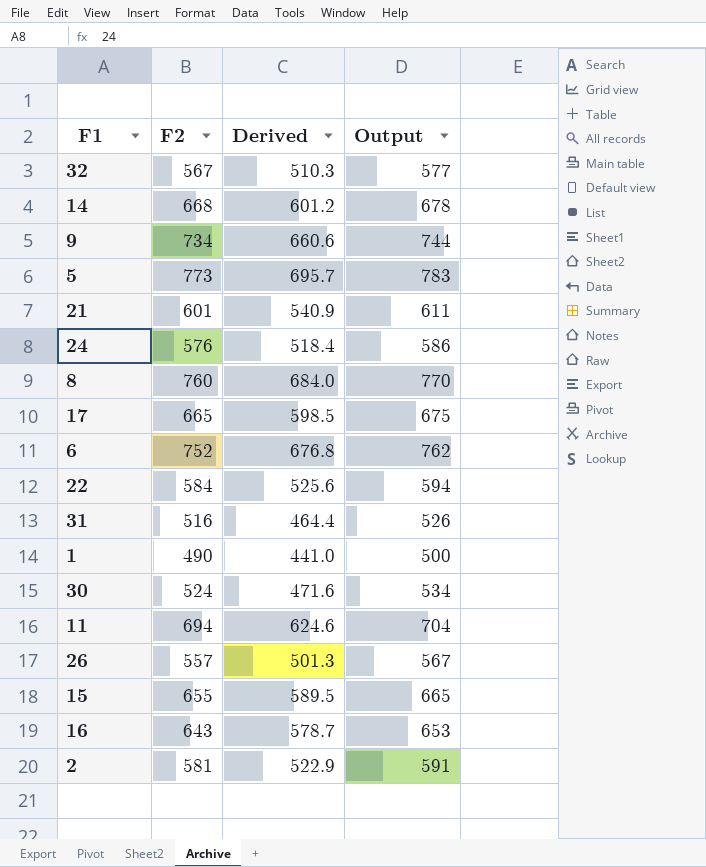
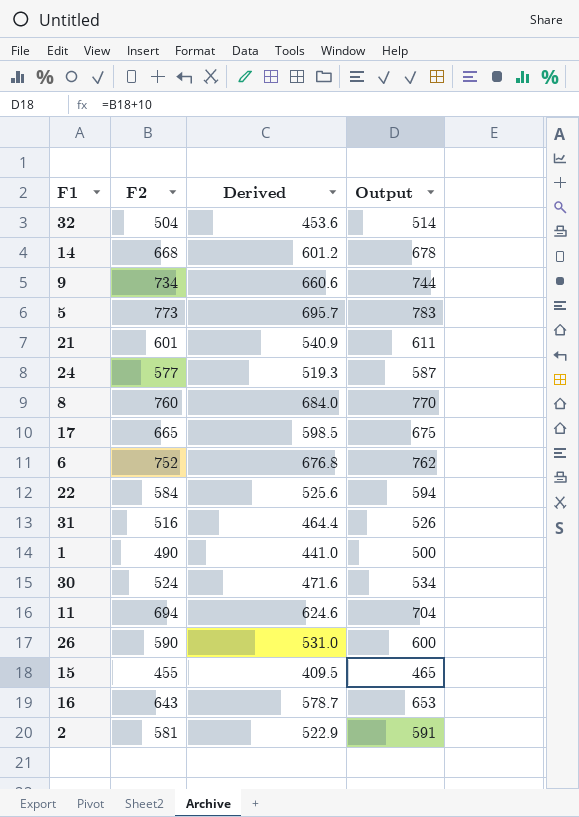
32 | F2: 567 -> 504
32 | Derived: 510.3 -> 453.6
32 | Output: 577 -> 514
24 | F2: 576 -> 577
24 | Derived: 518.4 -> 519.3
24 | Output: 586 -> 587
26 | F2: 557 -> 590
26 | Derived: 501.3 -> 531.0
26 | Output: 567 -> 600
15 | F2: 655 -> 455
15 | Derived: 589.5 -> 409.5
15 | Output: 665 -> 465

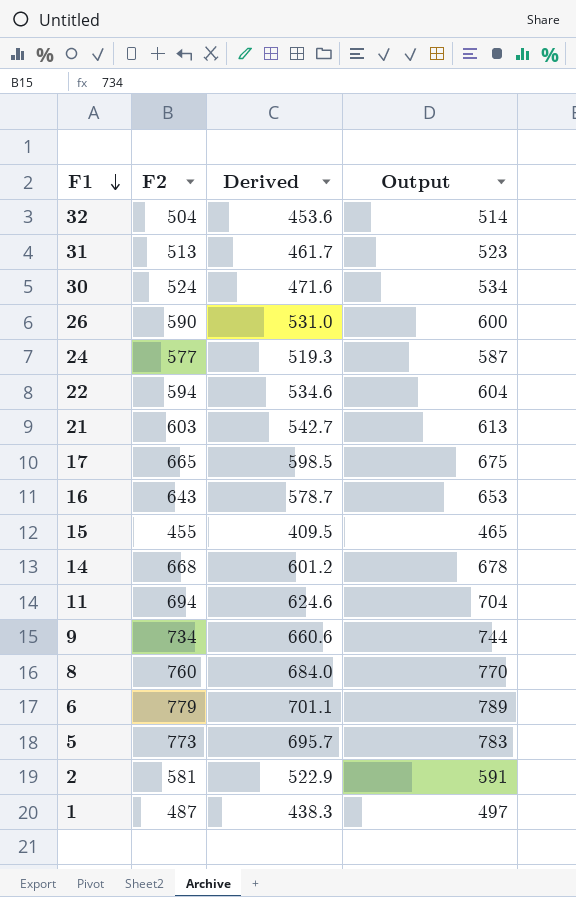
row order: none -> F1 descending
31 | F2: 516 -> 513
31 | Derived: 464.4 -> 461.7
31 | Output: 526 -> 523
22 | F2: 584 -> 594
22 | Derived: 525.6 -> 534.6
22 | Output: 594 -> 604
21 | F2: 601 -> 603
21 | Derived: 540.9 -> 542.7
21 | Output: 611 -> 613
6 | F2: 752 -> 779
6 | Derived: 676.8 -> 701.1
6 | Output: 762 -> 789
1 | F2: 490 -> 487
1 | Derived: 441.0 -> 438.3
1 | Output: 500 -> 497

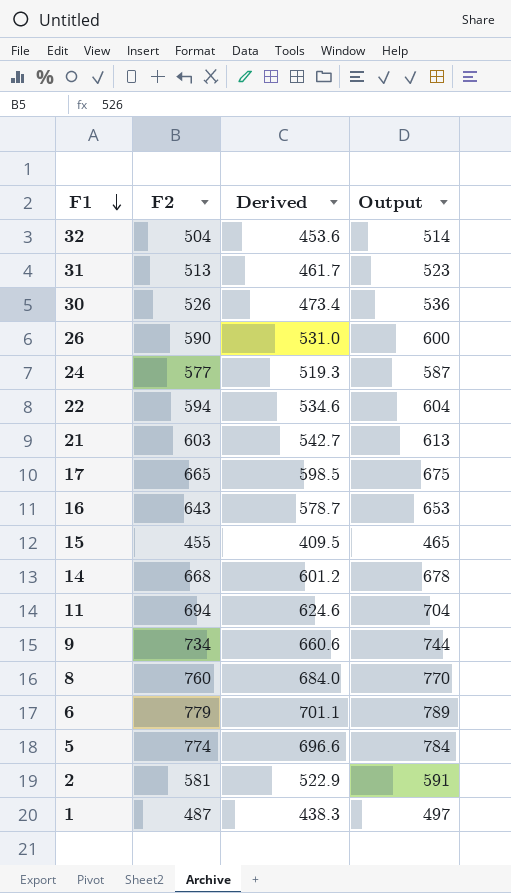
30 | F2: 524 -> 526
30 | Derived: 471.6 -> 473.4
30 | Output: 534 -> 536
5 | F2: 773 -> 774
5 | Derived: 695.7 -> 696.6
5 | Output: 783 -> 784

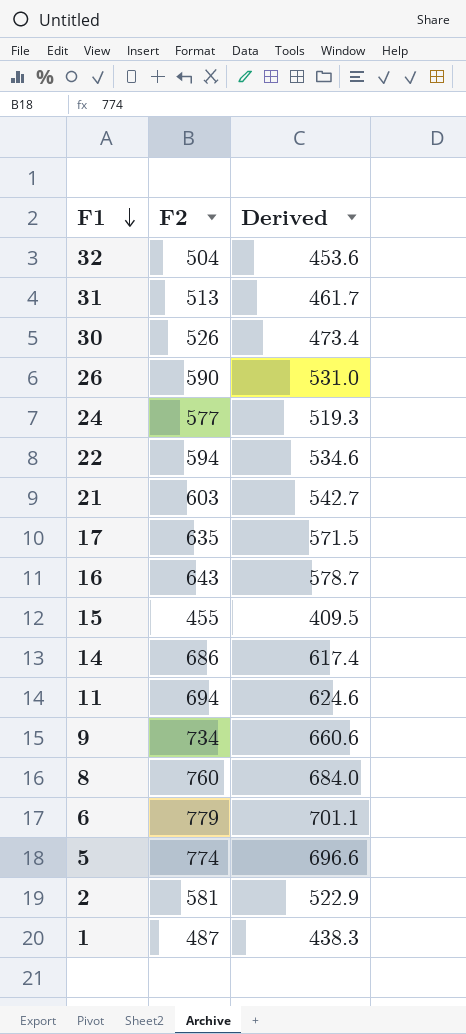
column Output | formula: [F2] + 10 -> none
17 | F2: 665 -> 635
17 | Derived: 598.5 -> 571.5
14 | F2: 668 -> 686
14 | Derived: 601.2 -> 617.4

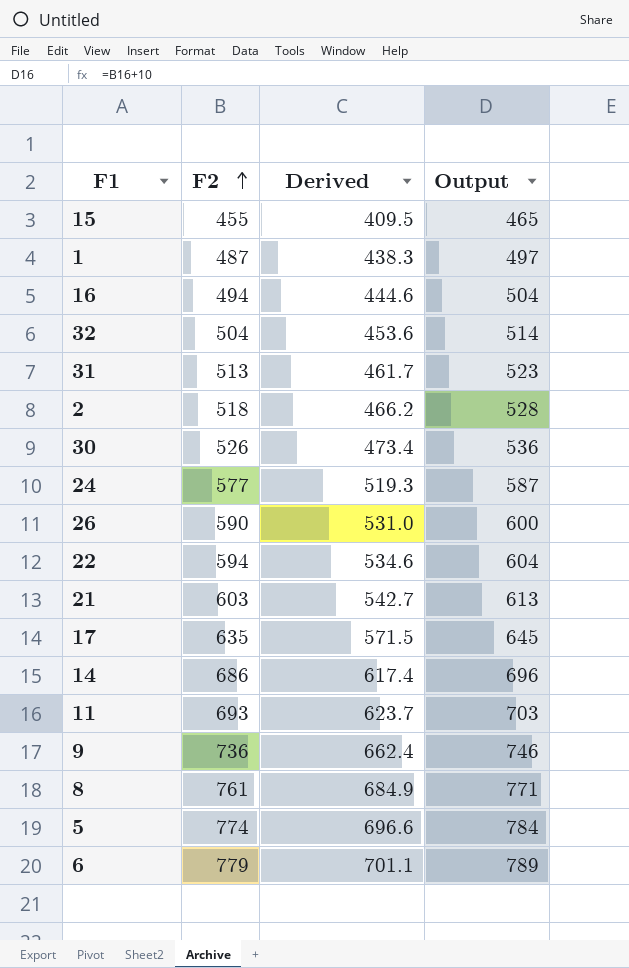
row order: F1 descending -> F2 ascending
column Output | formula: none -> [F2] + 10
16 | F2: 643 -> 494
16 | Derived: 578.7 -> 444.6
2 | F2: 581 -> 518
2 | Derived: 522.9 -> 466.2
11 | F2: 694 -> 693
11 | Derived: 624.6 -> 623.7
9 | F2: 734 -> 736
9 | Derived: 660.6 -> 662.4
8 | F2: 760 -> 761
8 | Derived: 684.0 -> 684.9

